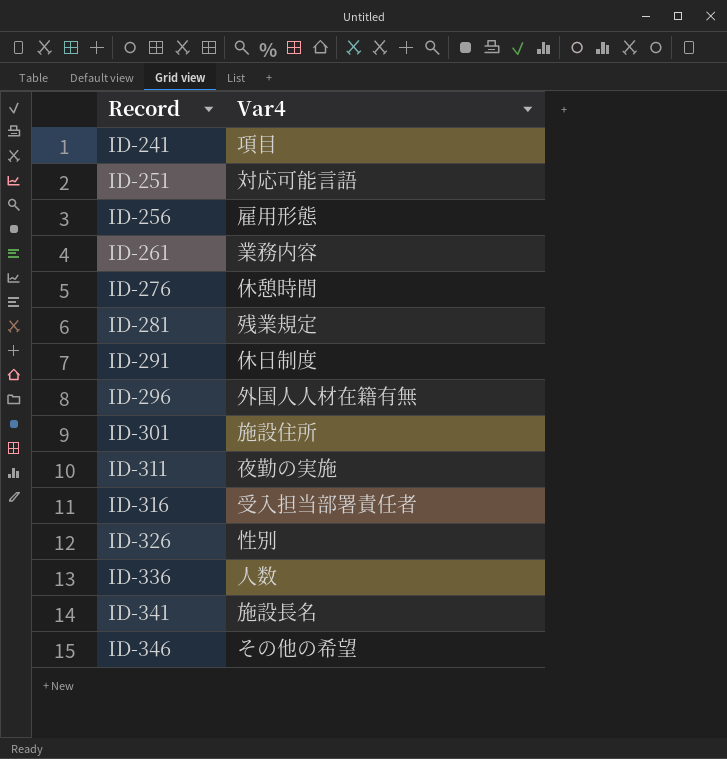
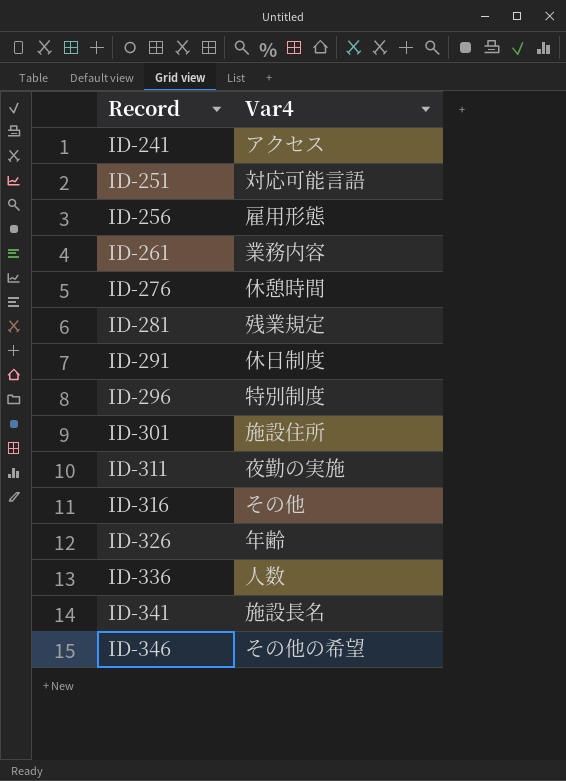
ID-241 | Var4: 項目 -> アクセス
ID-296 | Var4: 外国人人材在籍有無 -> 特別制度
ID-316 | Var4: 受入担当部署責任者 -> その他
ID-326 | Var4: 性別 -> 年齢

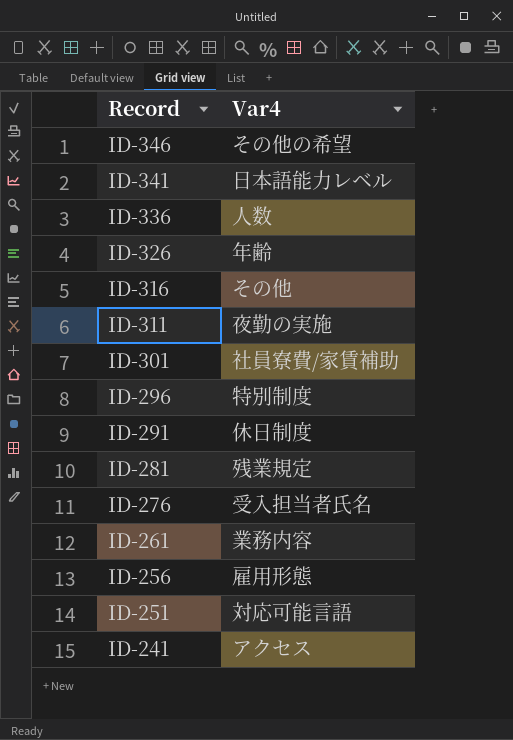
row order: Record ascending -> Record descending
ID-341 | Var4: 施設長名 -> 日本語能力レベル
ID-301 | Var4: 施設住所 -> 社員寮費/家賃補助
ID-276 | Var4: 休憩時間 -> 受入担当者氏名

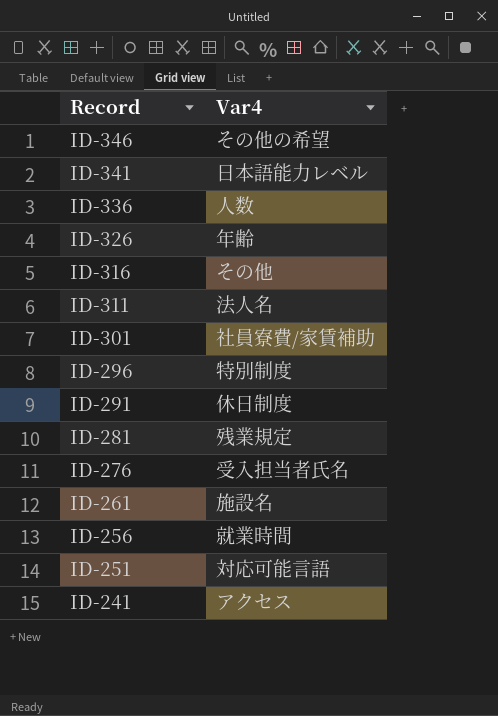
ID-311 | Var4: 夜勤の実施 -> 法人名
ID-261 | Var4: 業務内容 -> 施設名
ID-256 | Var4: 雇用形態 -> 就業時間

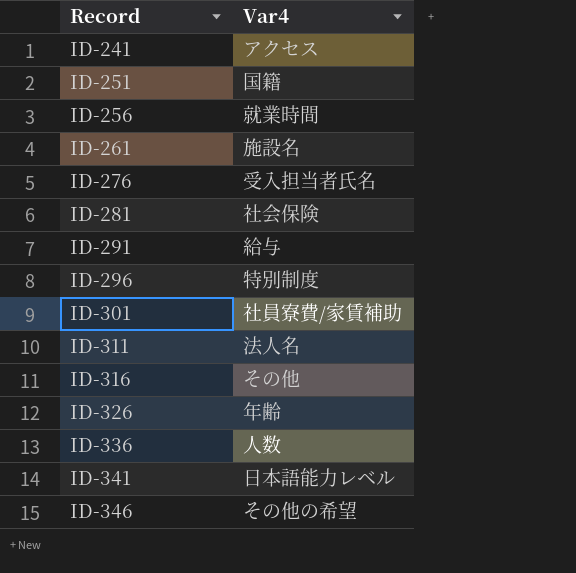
row order: Record descending -> Record ascending
ID-251 | Var4: 対応可能言語 -> 国籍
ID-281 | Var4: 残業規定 -> 社会保険
ID-291 | Var4: 休日制度 -> 給与

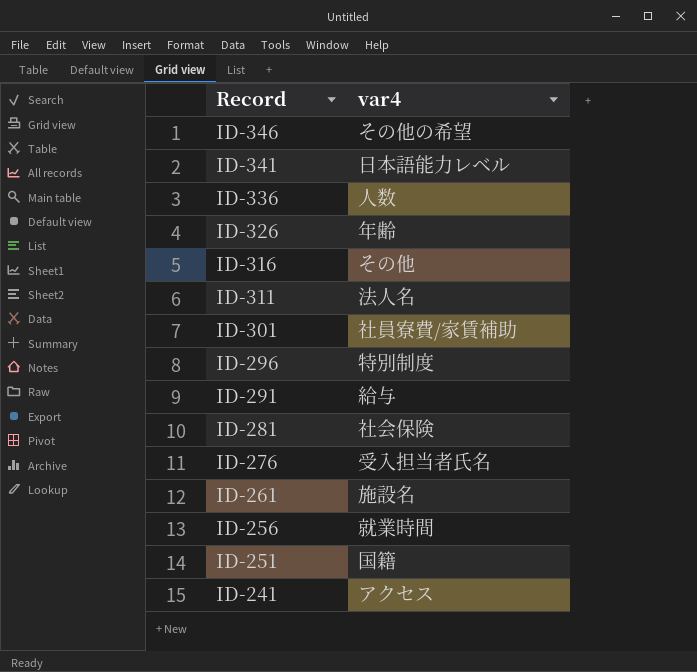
row order: Record ascending -> Record descending
column name: Var4 -> var4

